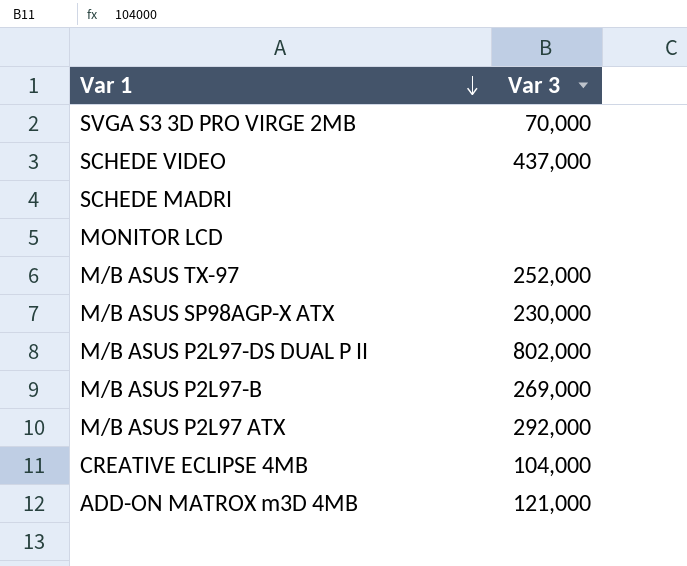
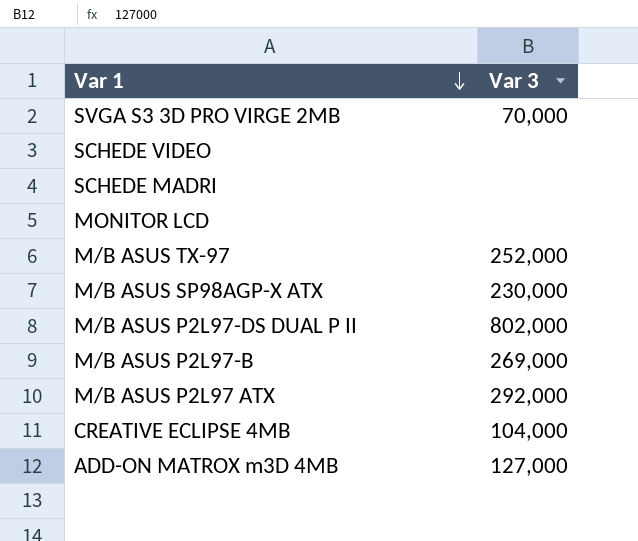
SCHEDE VIDEO | Var 3: 437,000 -> none
ADD-ON MATROX m3D 4MB | Var 3: 121,000 -> 127,000

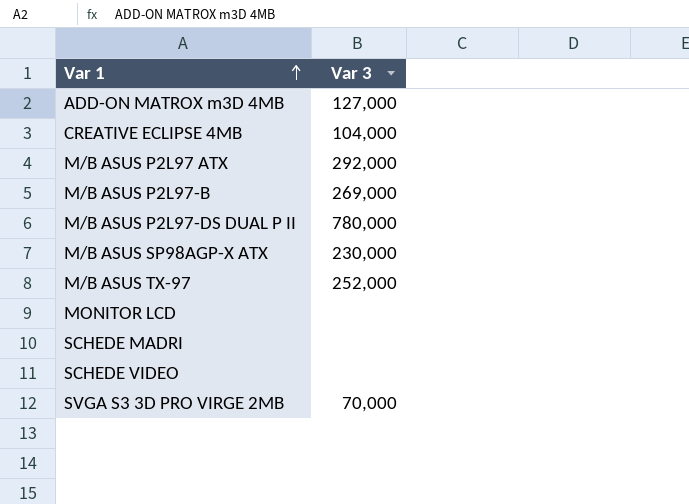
row order: Var 1 descending -> Var 1 ascending
M/B ASUS P2L97-DS DUAL P II | Var 3: 802,000 -> 780,000

